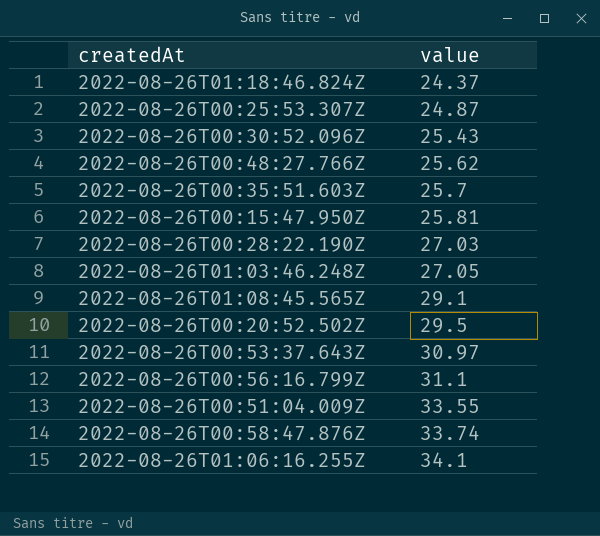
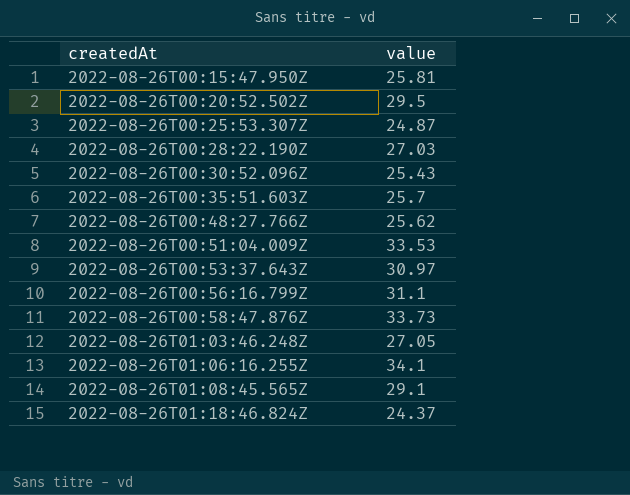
row order: value ascending -> createdAt ascending
2022-08-26T00:51:04.009Z | value: 33.55 -> 33.53
2022-08-26T00:58:47.876Z | value: 33.74 -> 33.73

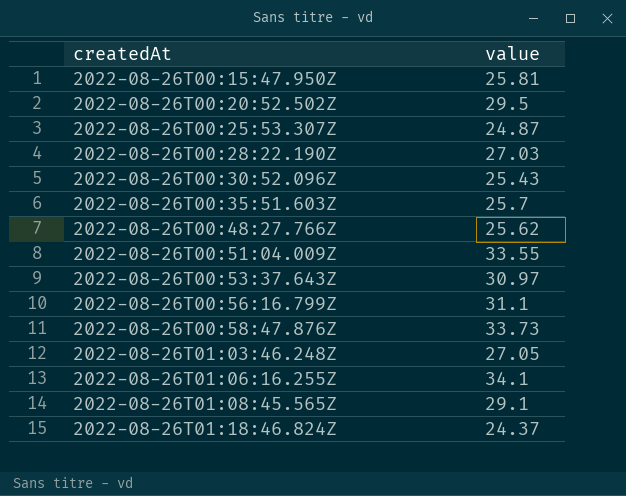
2022-08-26T00:51:04.009Z | value: 33.53 -> 33.55

